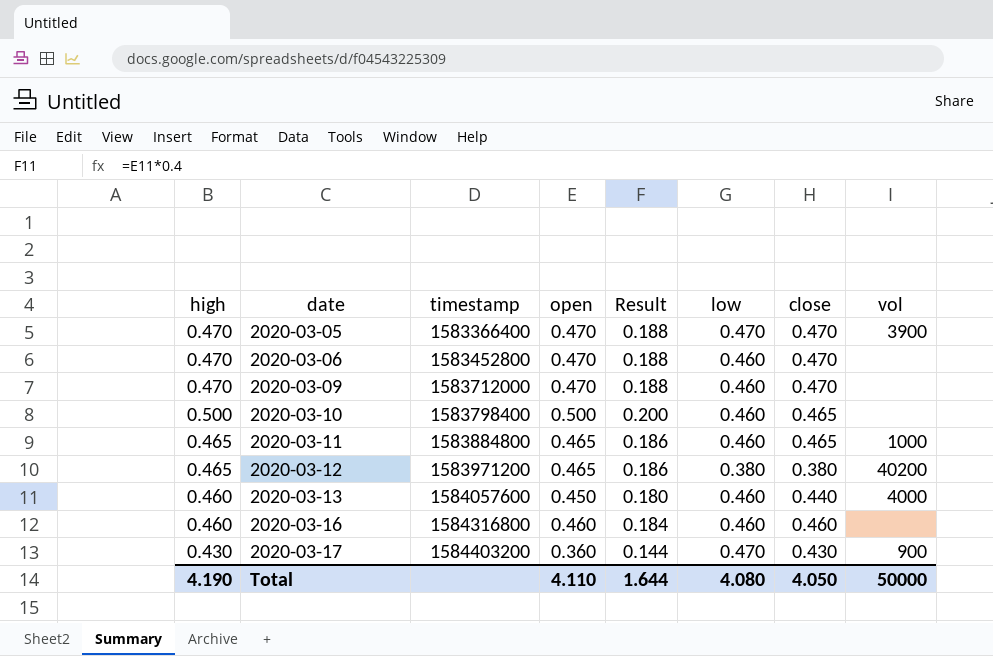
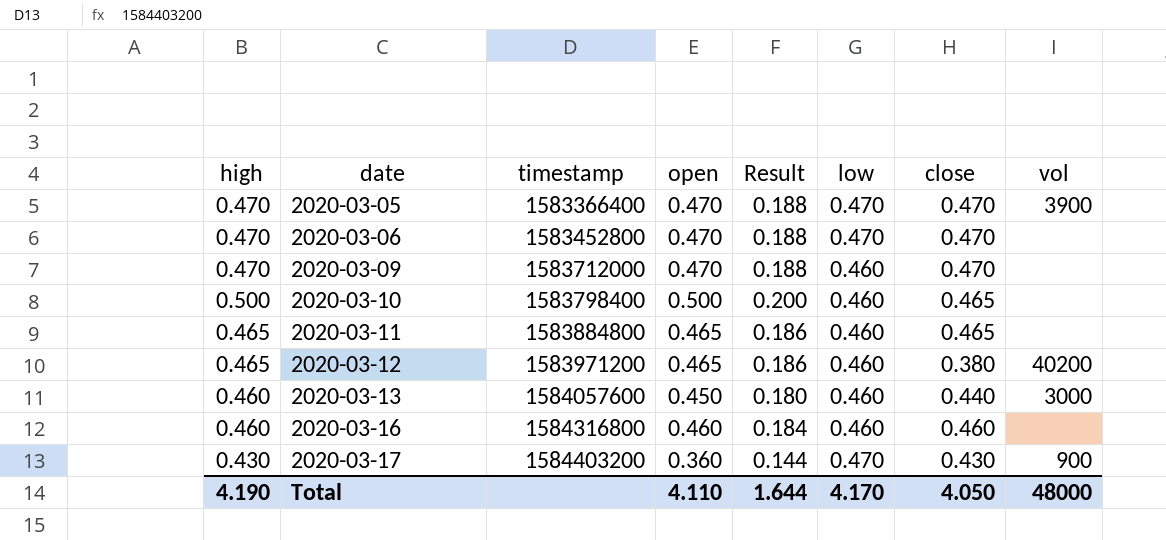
2020-03-06 | low: 0.460 -> 0.470
2020-03-11 | vol: 1000 -> none
2020-03-12 | low: 0.380 -> 0.460
2020-03-13 | vol: 4000 -> 3000
Total | low: 4.080 -> 4.170
Total | vol: 50000 -> 48000

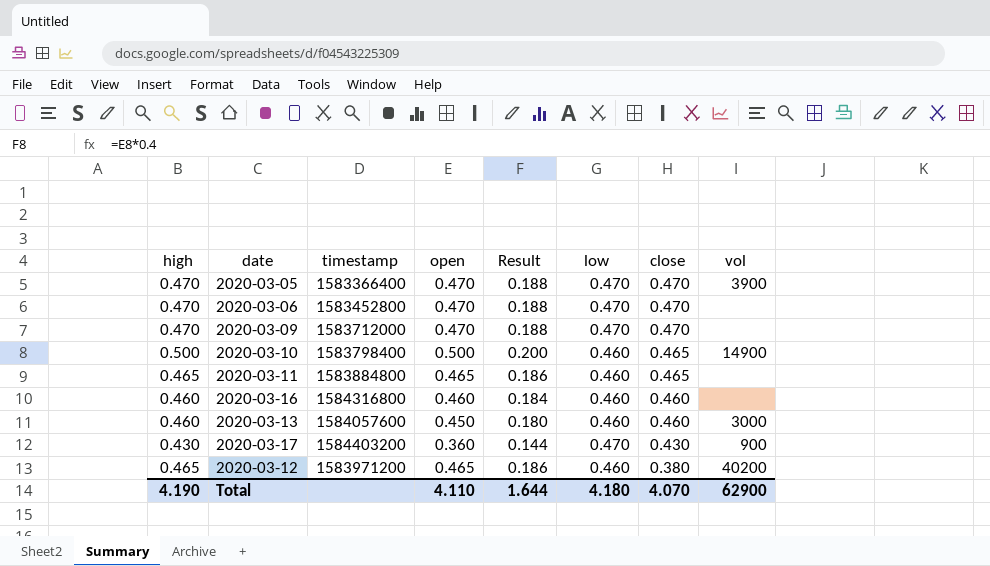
row order: date ascending -> close descending
2020-03-09 | low: 0.460 -> 0.470
2020-03-10 | vol: none -> 14900
2020-03-13 | close: 0.440 -> 0.460
Total | low: 4.170 -> 4.180
Total | close: 4.050 -> 4.070
Total | vol: 48000 -> 62900

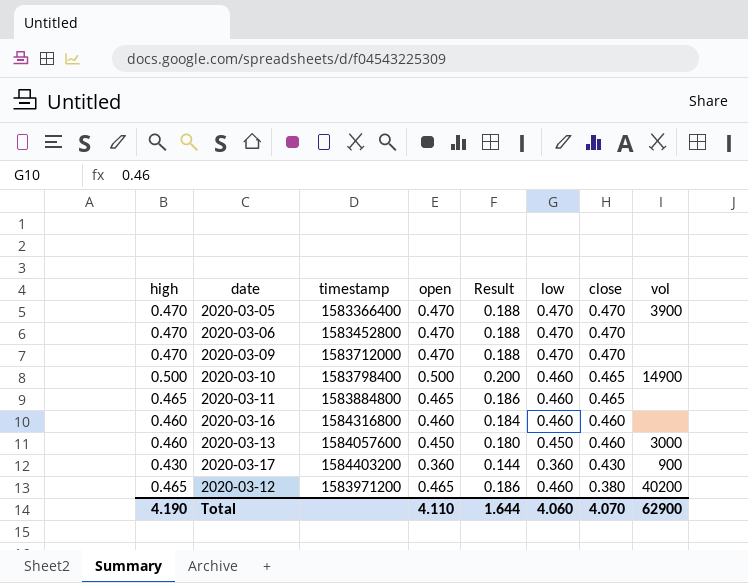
2020-03-13 | low: 0.460 -> 0.450
2020-03-17 | low: 0.470 -> 0.360
Total | low: 4.180 -> 4.060

